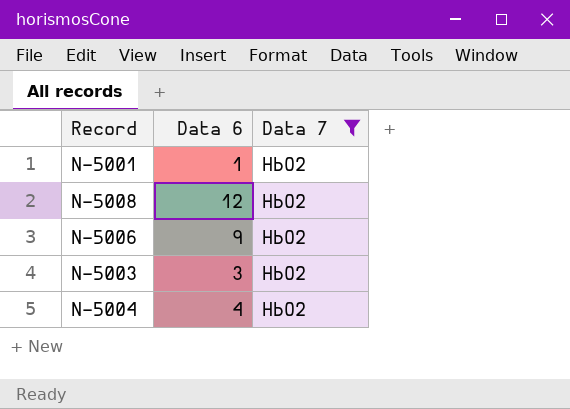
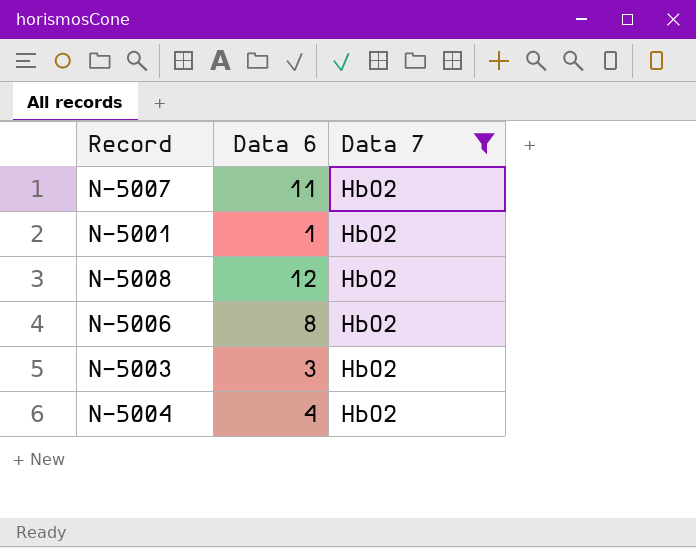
row N-5007: none -> 11 | HbO2
N-5006 | Data 6: 9 -> 8

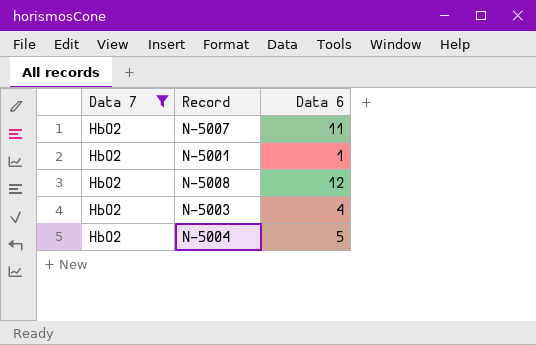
column Data 7 | position: 3 -> 1
row N-5006: 8 | HbO2 -> none
N-5003 | Data 6: 3 -> 4
N-5004 | Data 6: 4 -> 5

